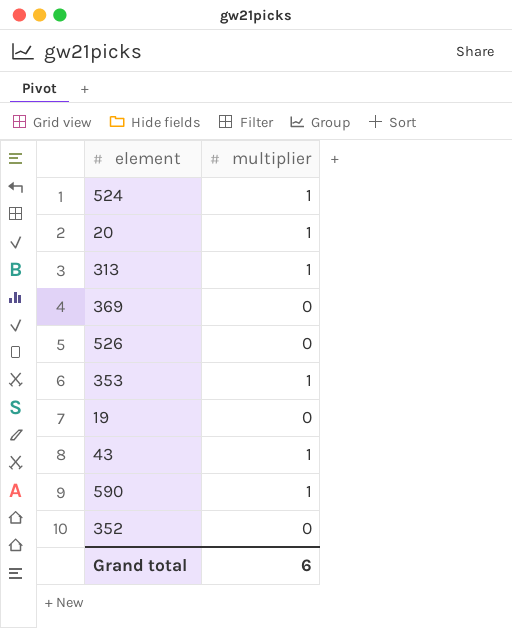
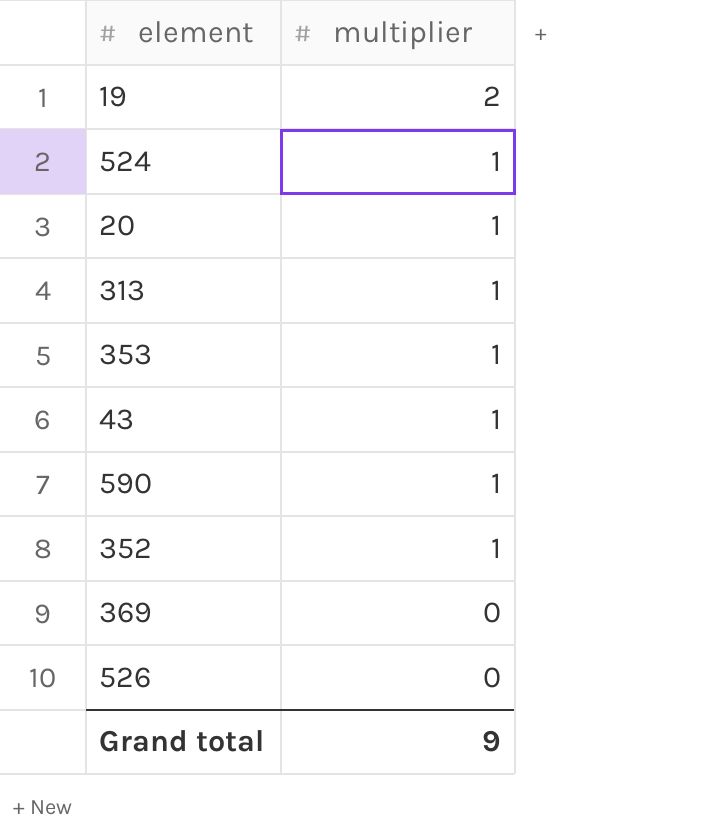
row order: none -> multiplier descending
19 | multiplier: 0 -> 2
352 | multiplier: 0 -> 1
Grand total | multiplier: 6 -> 9

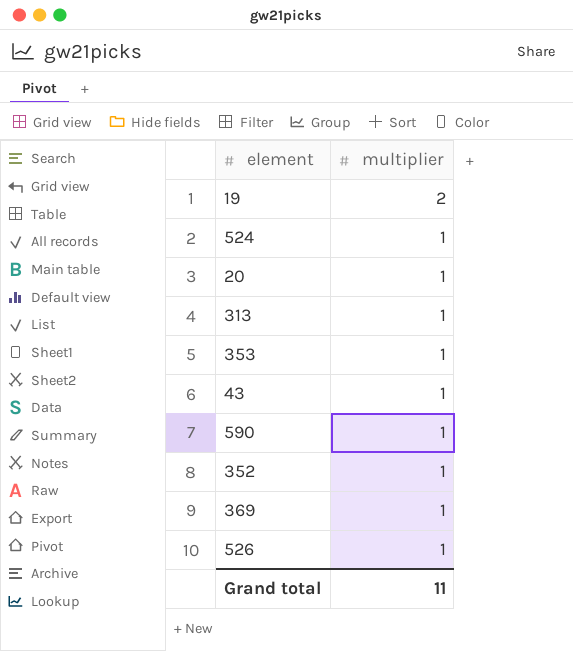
369 | multiplier: 0 -> 1
526 | multiplier: 0 -> 1
Grand total | multiplier: 9 -> 11

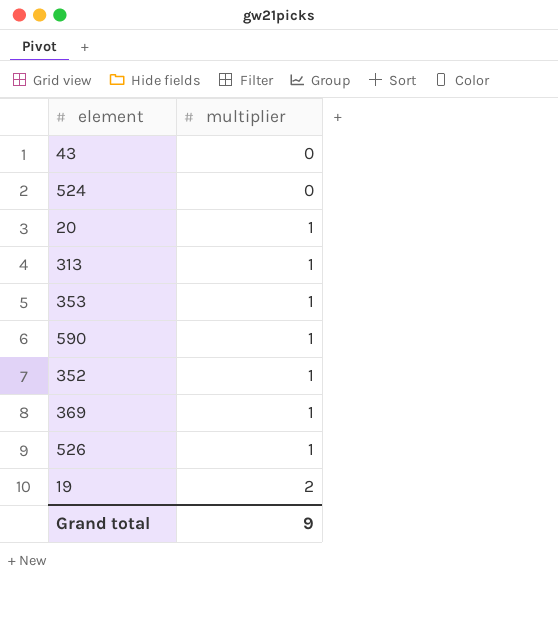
row order: multiplier descending -> multiplier ascending
43 | multiplier: 1 -> 0
524 | multiplier: 1 -> 0
Grand total | multiplier: 11 -> 9

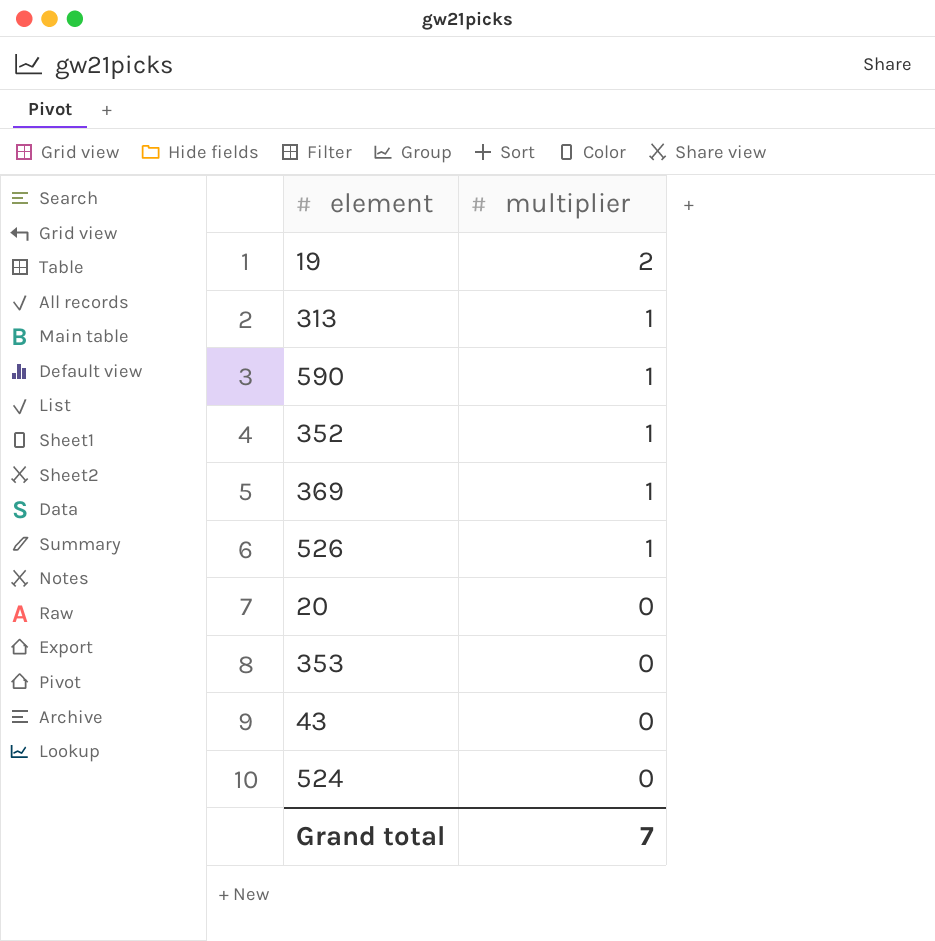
row order: multiplier ascending -> multiplier descending
20 | multiplier: 1 -> 0
353 | multiplier: 1 -> 0
Grand total | multiplier: 9 -> 7

